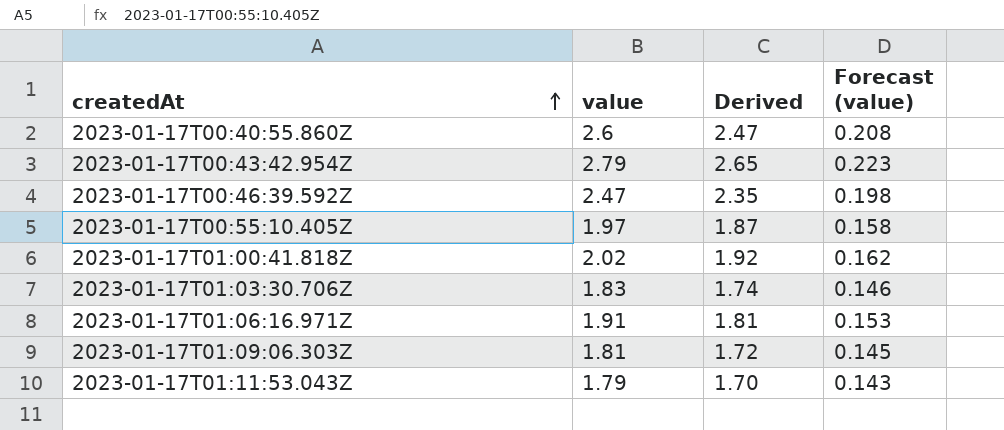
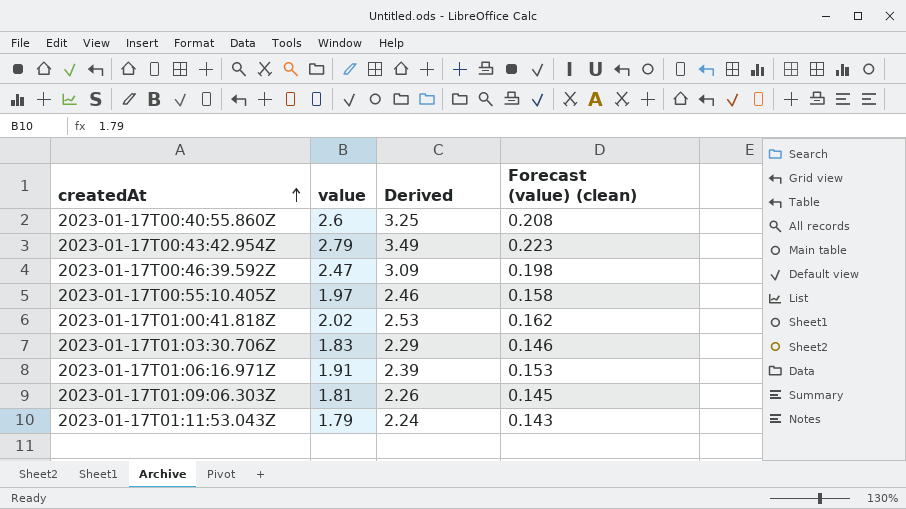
column Derived | formula: [value] * 0.95 -> [value] * 1.25
column name: Forecast (value) -> Forecast (value) (clean)

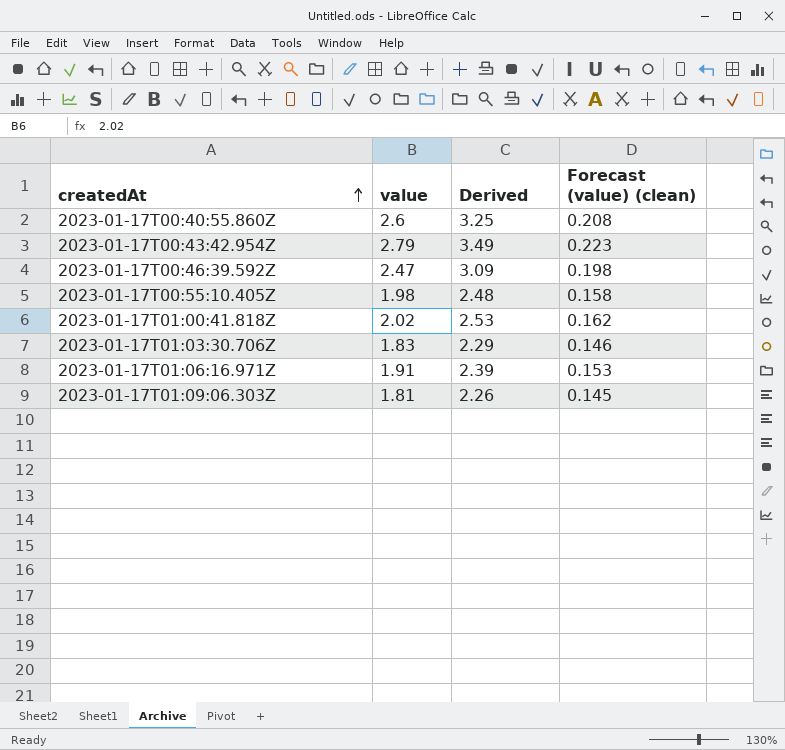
row 2023-01-17T01:11:53.043Z: 1.79 | 2.24 | 0.143 -> none
2023-01-17T00:55:10.405Z | value: 1.97 -> 1.98
2023-01-17T00:55:10.405Z | Derived: 2.46 -> 2.48

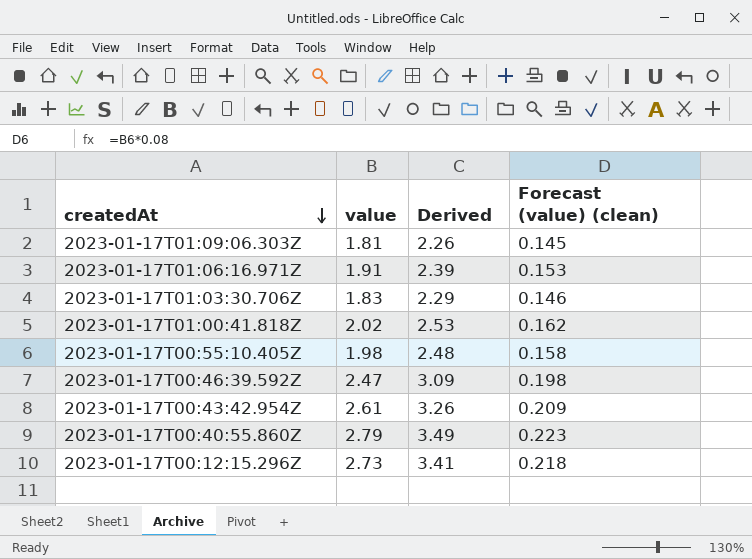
row order: createdAt ascending -> createdAt descending
2023-01-17T00:43:42.954Z | value: 2.79 -> 2.61
2023-01-17T00:43:42.954Z | Derived: 3.49 -> 3.26
2023-01-17T00:43:42.954Z | Forecast (value) (clean): 0.223 -> 0.209
2023-01-17T00:40:55.860Z | value: 2.6 -> 2.79
2023-01-17T00:40:55.860Z | Derived: 3.25 -> 3.49
2023-01-17T00:40:55.860Z | Forecast (value) (clean): 0.208 -> 0.223
row 2023-01-17T00:12:15.296Z: none -> 2.73 | 3.41 | 0.218

